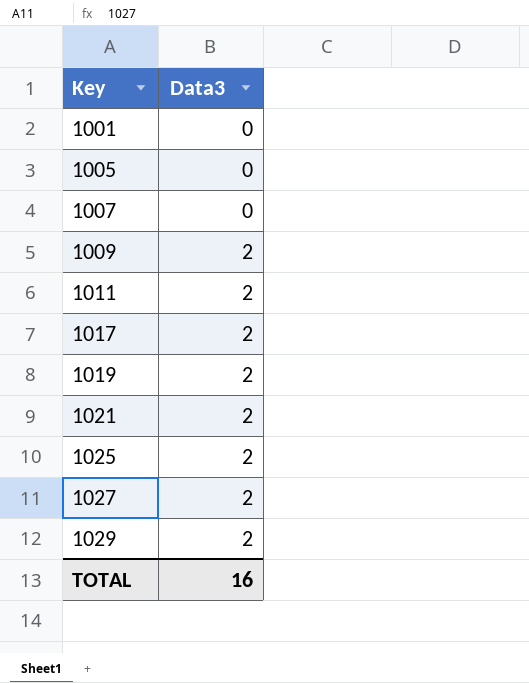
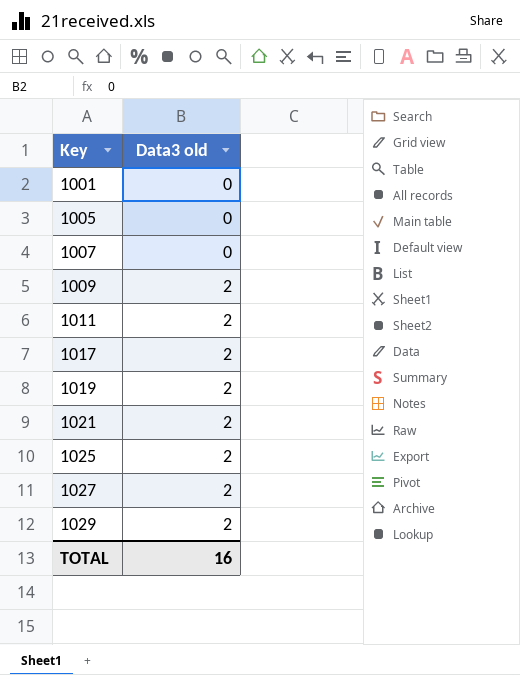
column name: Data3 -> Data3 old

